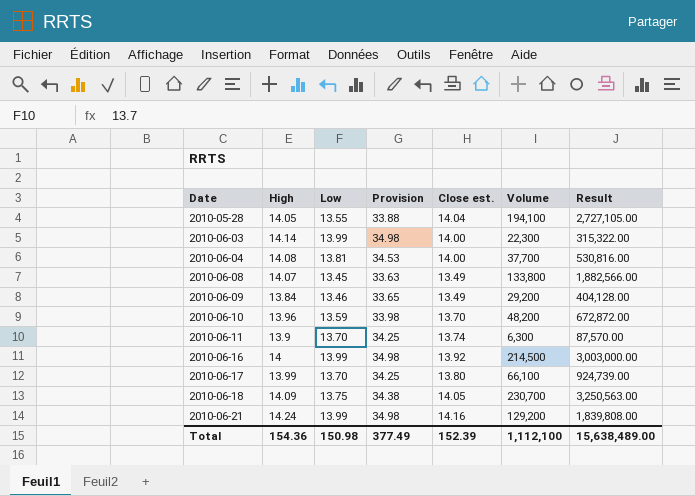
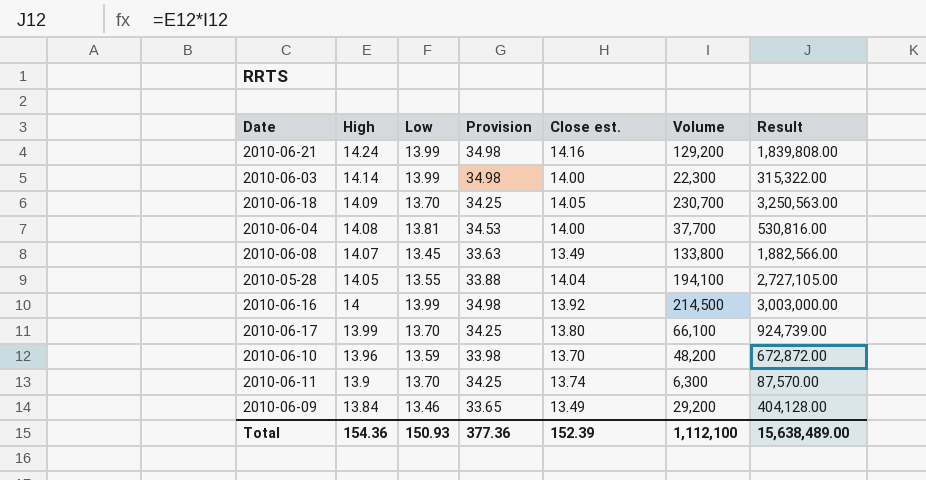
row order: Date ascending -> High descending
2010-06-18 | Low: 13.75 -> 13.70
2010-06-18 | Provision: 34.38 -> 34.25
Total | Low: 150.98 -> 150.93
Total | Provision: 377.49 -> 377.36

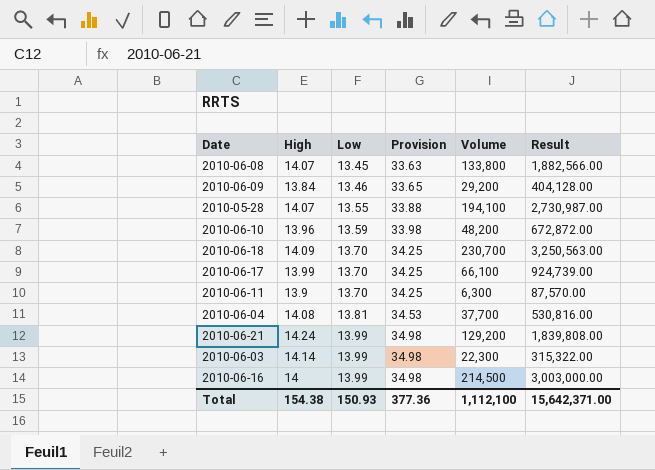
row order: High descending -> Low ascending
column Close est. | position: 5 -> none
2010-05-28 | High: 14.05 -> 14.07
2010-05-28 | Result: 2,727,105.00 -> 2,730,987.00
Total | High: 154.36 -> 154.38
Total | Result: 15,638,489.00 -> 15,642,371.00

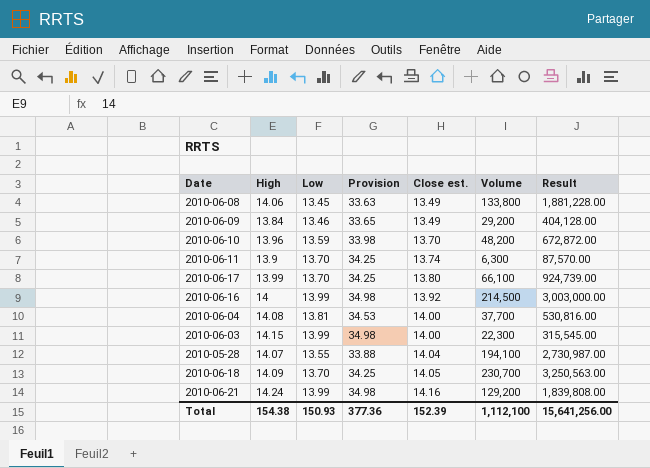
row order: Low ascending -> Close est. ascending
column Close est. | position: none -> 5
2010-06-08 | High: 14.07 -> 14.06
2010-06-08 | Result: 1,882,566.00 -> 1,881,228.00
2010-06-03 | High: 14.14 -> 14.15
2010-06-03 | Result: 315,322.00 -> 315,545.00
Total | Result: 15,642,371.00 -> 15,641,256.00

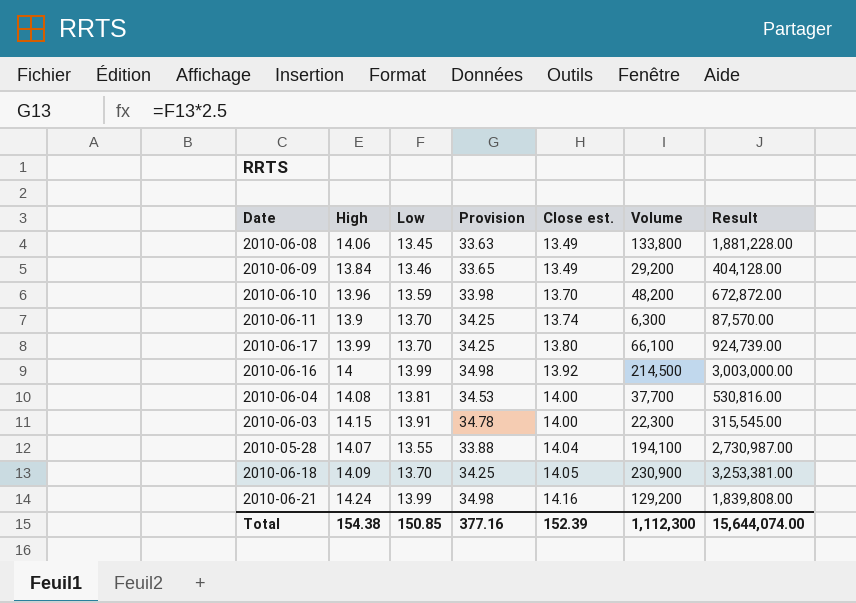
2010-06-03 | Low: 13.99 -> 13.91
2010-06-03 | Provision: 34.98 -> 34.78
2010-06-18 | Volume: 230,700 -> 230,900
2010-06-18 | Result: 3,250,563.00 -> 3,253,381.00
Total | Low: 150.93 -> 150.85
Total | Provision: 377.36 -> 377.16
Total | Volume: 1,112,100 -> 1,112,300
Total | Result: 15,641,256.00 -> 15,644,074.00

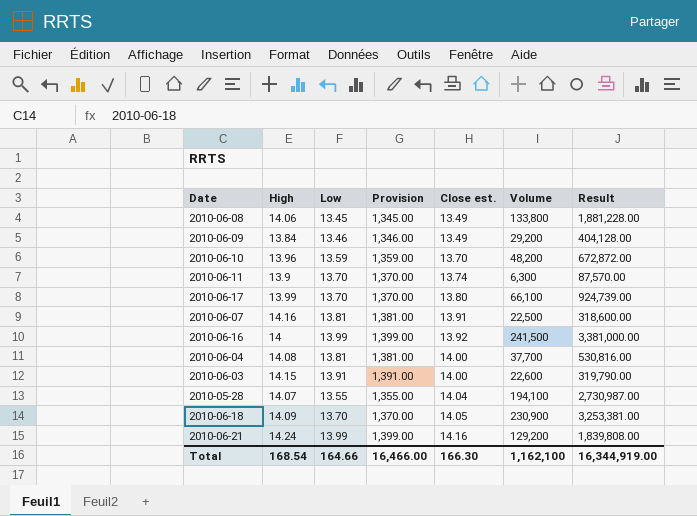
column Provision | formula: [Low] * 2.5 -> [Low] * 100
row 2010-06-07: none -> 14.16 | 13.81 | 1,381.00 | 13.91 | 22,500 | 318,600.00
2010-06-16 | Volume: 214,500 -> 241,500
2010-06-16 | Result: 3,003,000.00 -> 3,381,000.00
2010-06-03 | Volume: 22,300 -> 22,600
2010-06-03 | Result: 315,545.00 -> 319,790.00
Total | High: 154.38 -> 168.54
Total | Low: 150.85 -> 164.66
Total | Provision: 377.16 -> 16,466.00
Total | Close est.: 152.39 -> 166.30
Total | Volume: 1,112,300 -> 1,162,100
Total | Result: 15,644,074.00 -> 16,344,919.00

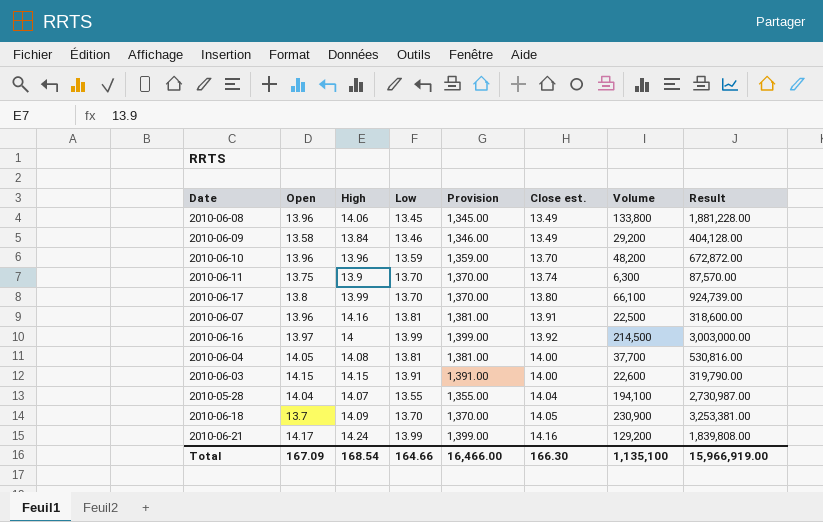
column Open | position: none -> 2
2010-06-16 | Volume: 241,500 -> 214,500
2010-06-16 | Result: 3,381,000.00 -> 3,003,000.00
Total | Volume: 1,162,100 -> 1,135,100
Total | Result: 16,344,919.00 -> 15,966,919.00

